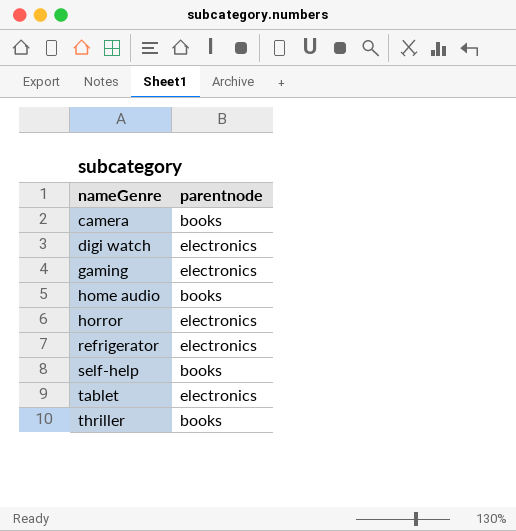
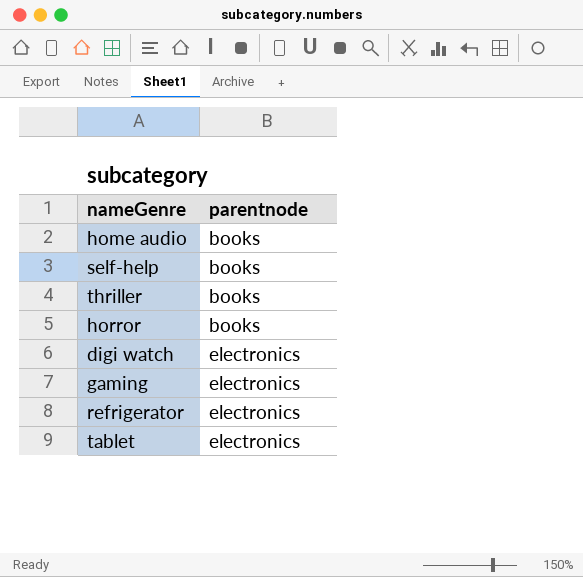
row order: nameGenre ascending -> parentnode ascending
row camera: books -> none
horror | parentnode: electronics -> books

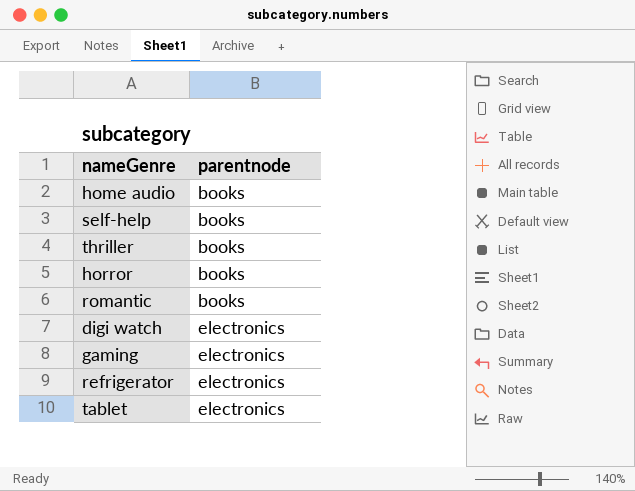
row romantic: none -> books

